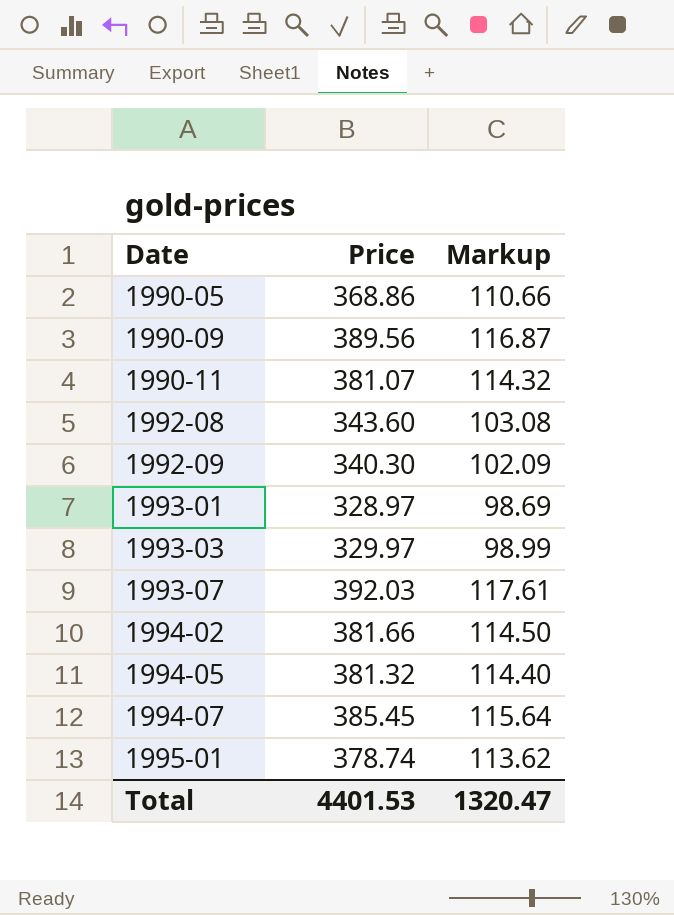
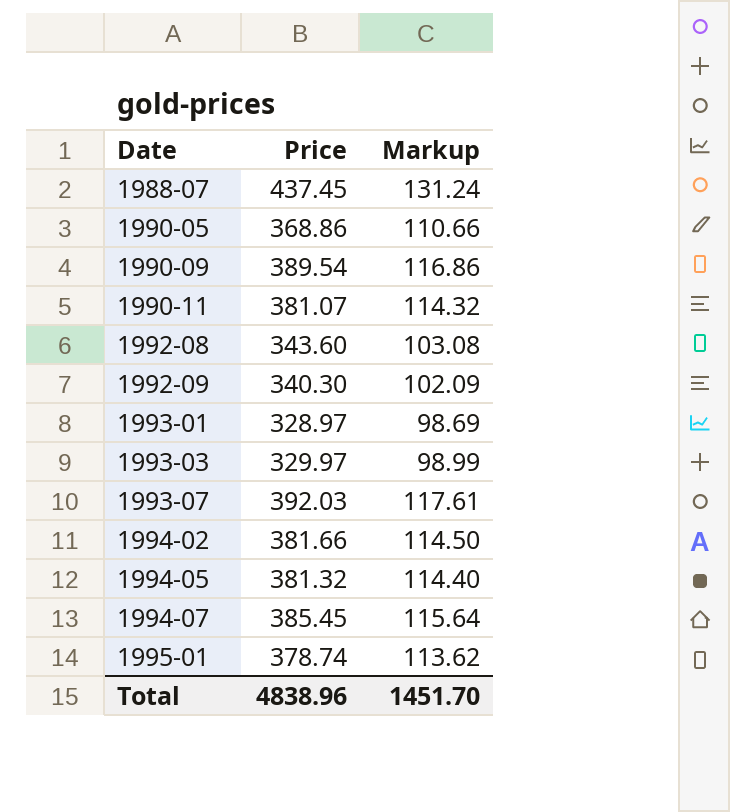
row 1988-07: none -> 437.45 | 131.24
1990-09 | Price: 389.56 -> 389.54
1990-09 | Markup: 116.87 -> 116.86
Total | Price: 4401.53 -> 4838.96
Total | Markup: 1320.47 -> 1451.70

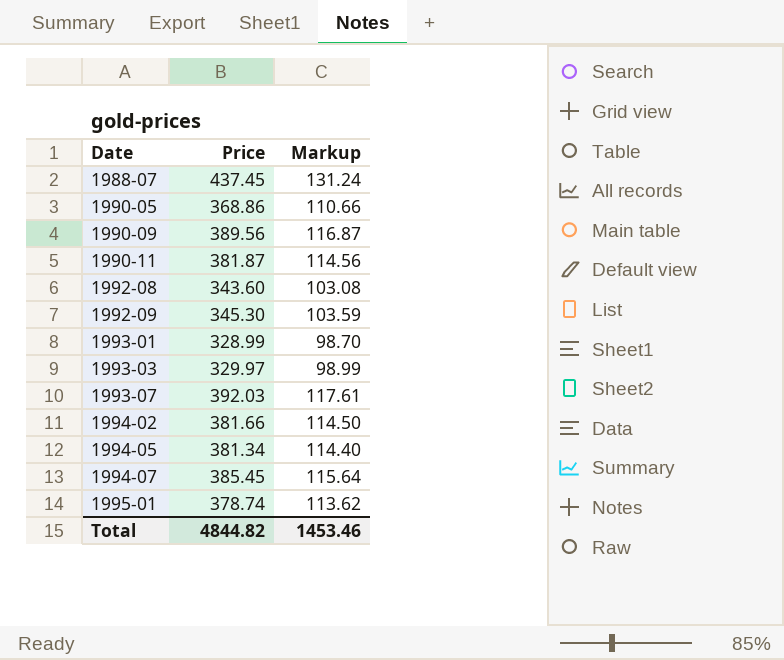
1990-09 | Price: 389.54 -> 389.56
1990-09 | Markup: 116.86 -> 116.87
1990-11 | Price: 381.07 -> 381.87
1990-11 | Markup: 114.32 -> 114.56
1992-09 | Price: 340.30 -> 345.30
1992-09 | Markup: 102.09 -> 103.59
1993-01 | Price: 328.97 -> 328.99
1993-01 | Markup: 98.69 -> 98.70
1994-05 | Price: 381.32 -> 381.34
Total | Price: 4838.96 -> 4844.82
Total | Markup: 1451.70 -> 1453.46

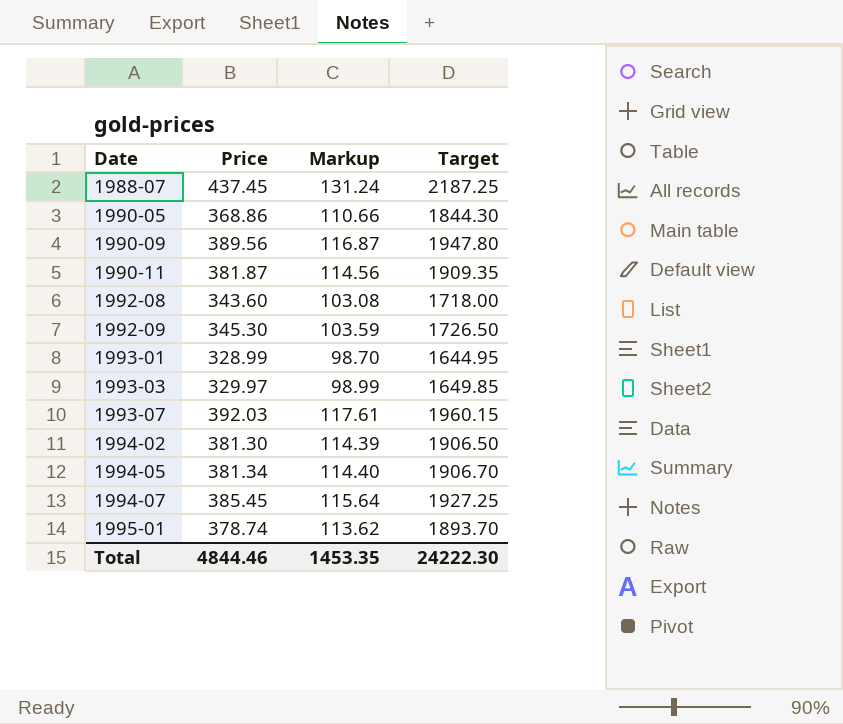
column Target | formula: none -> [Price] * 5
1994-02 | Price: 381.66 -> 381.30
1994-02 | Markup: 114.50 -> 114.39
Total | Price: 4844.82 -> 4844.46
Total | Markup: 1453.46 -> 1453.35

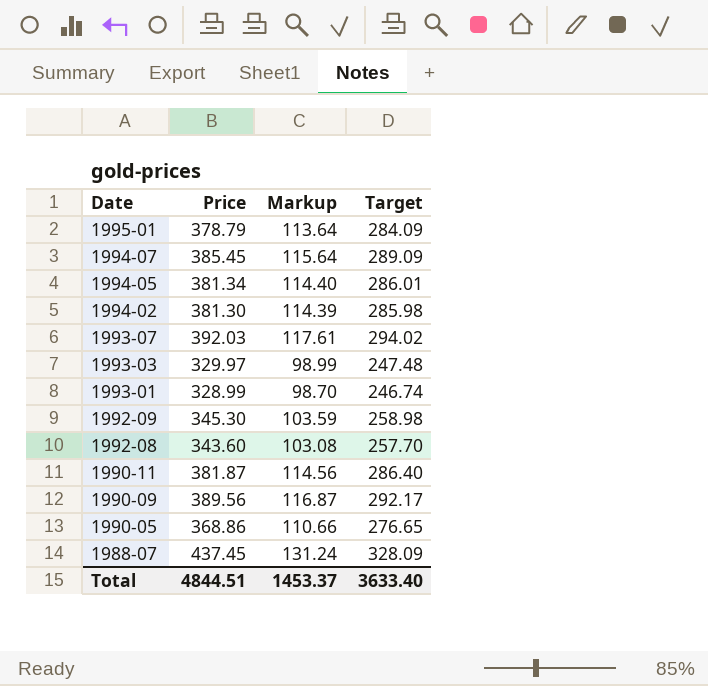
row order: Date ascending -> Date descending
column Target | formula: [Price] * 5 -> [Price] * 0.75
1995-01 | Price: 378.74 -> 378.79
1995-01 | Markup: 113.62 -> 113.64
Total | Price: 4844.46 -> 4844.51
Total | Markup: 1453.35 -> 1453.37
Total | Target: 24222.30 -> 3633.40

